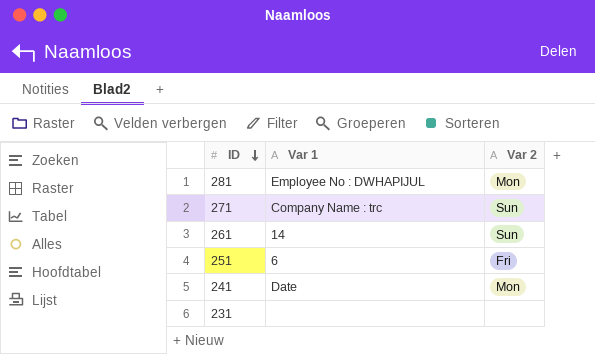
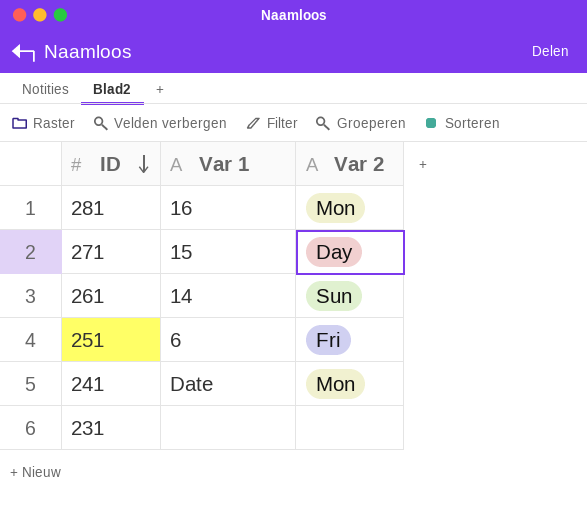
281 | Var 1: Employee No : DWHAPIJUL -> 16
271 | Var 1: Company Name : trc -> 15
271 | Var 2: Sun -> Day

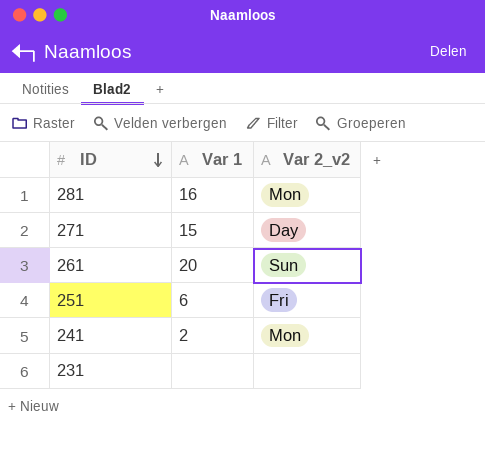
column name: Var 2 -> Var 2_v2
261 | Var 1: 14 -> 20
241 | Var 1: Date -> 2

